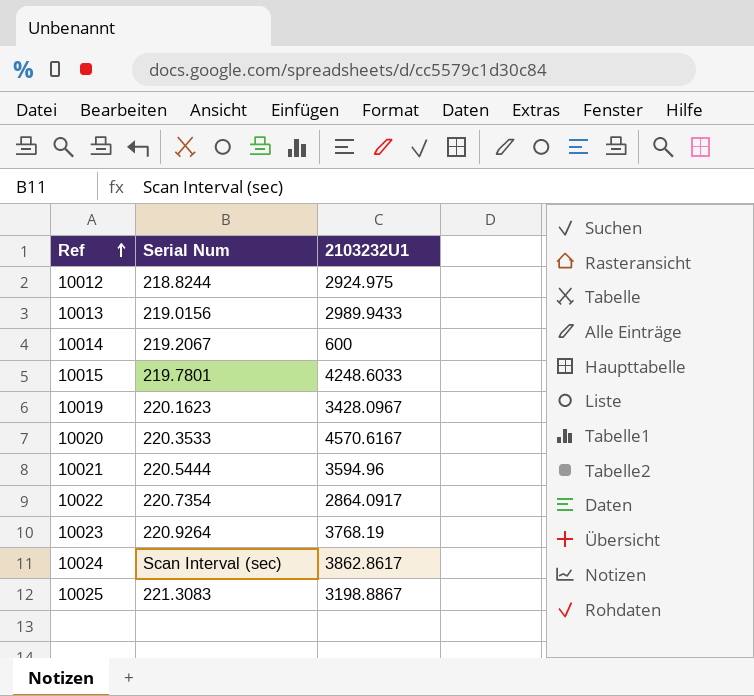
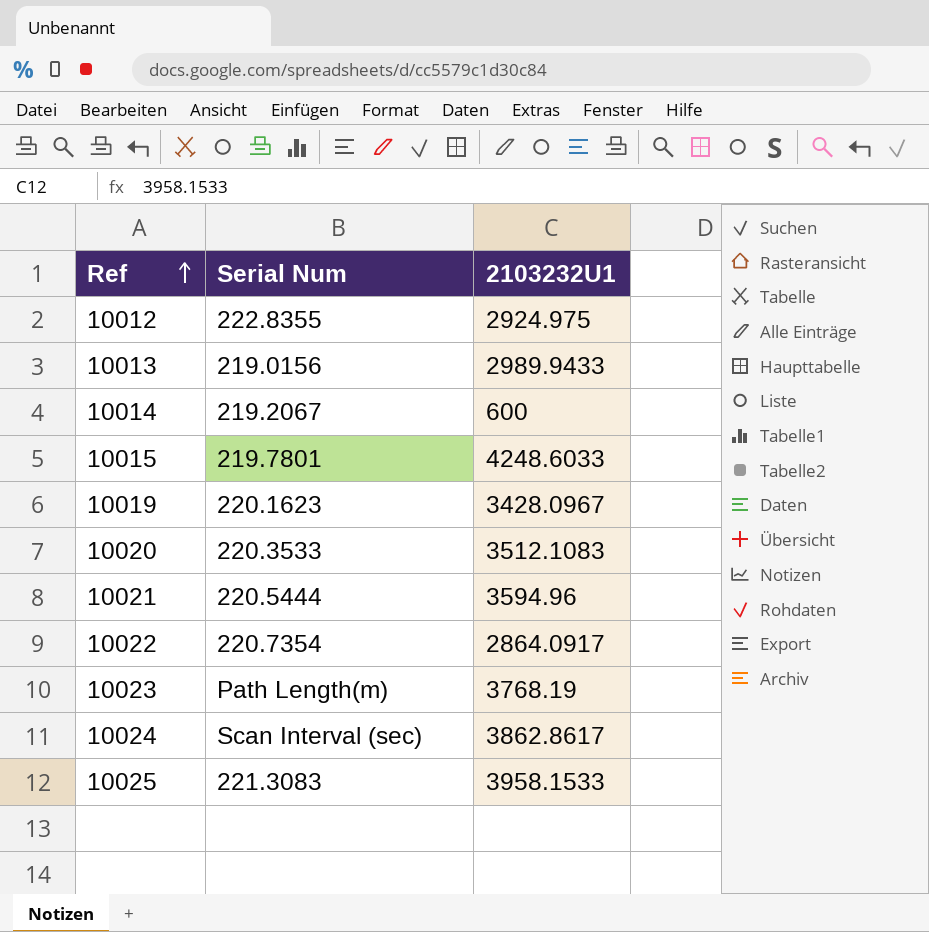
10012 | Serial Num: 218.8244 -> 222.8355
10020 | 2103232U1: 4570.6167 -> 3512.1083
10023 | Serial Num: 220.9264 -> Path Length(m)
10025 | 2103232U1: 3198.8867 -> 3958.1533

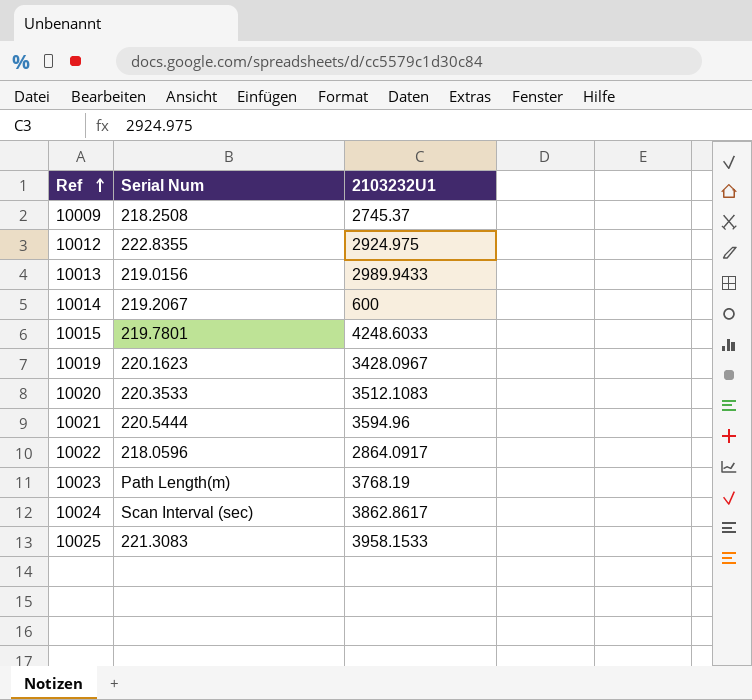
row 10009: none -> 218.2508 | 2745.37
10022 | Serial Num: 220.7354 -> 218.0596

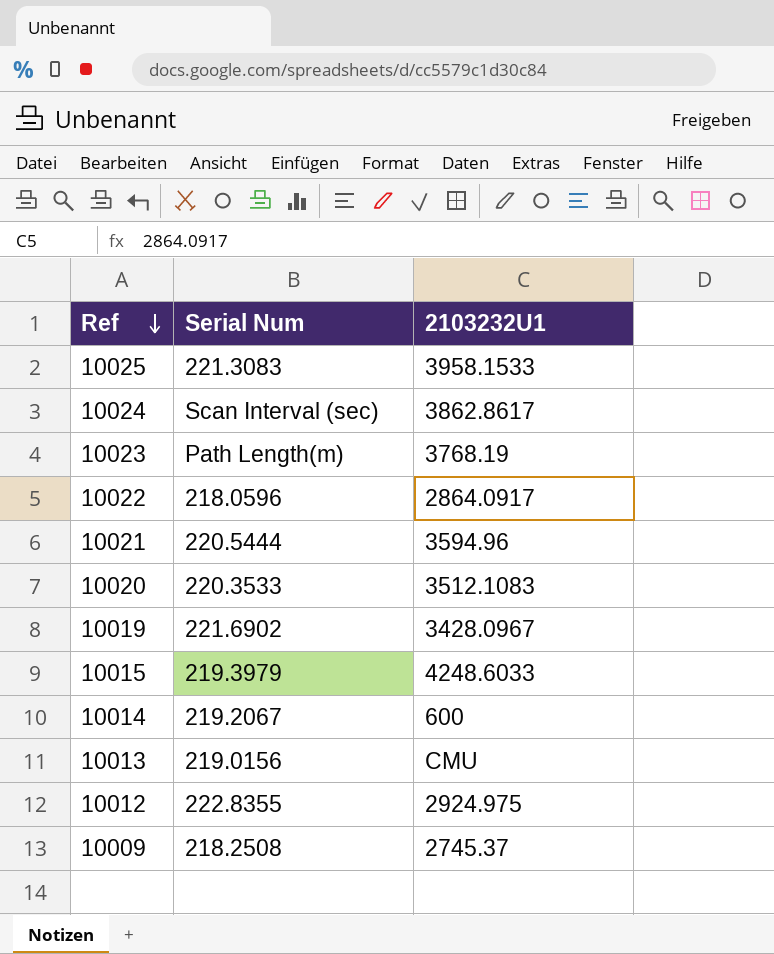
row order: Ref ascending -> Ref descending
10019 | Serial Num: 220.1623 -> 221.6902
10015 | Serial Num: 219.7801 -> 219.3979
10013 | 2103232U1: 2989.9433 -> CMU

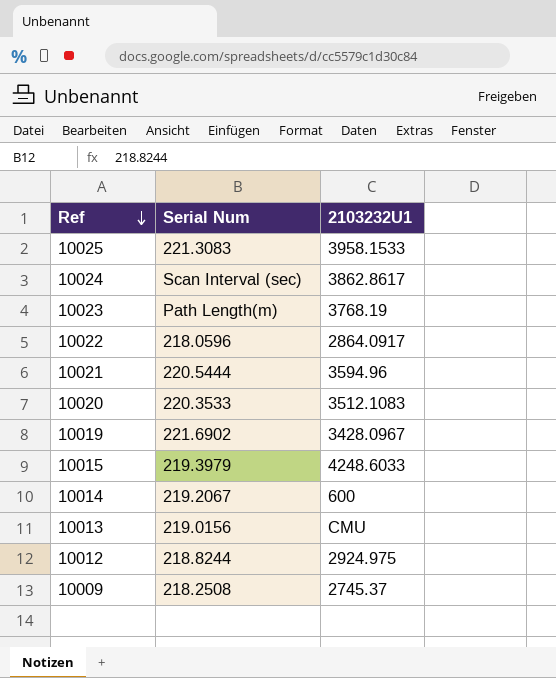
10012 | Serial Num: 222.8355 -> 218.8244

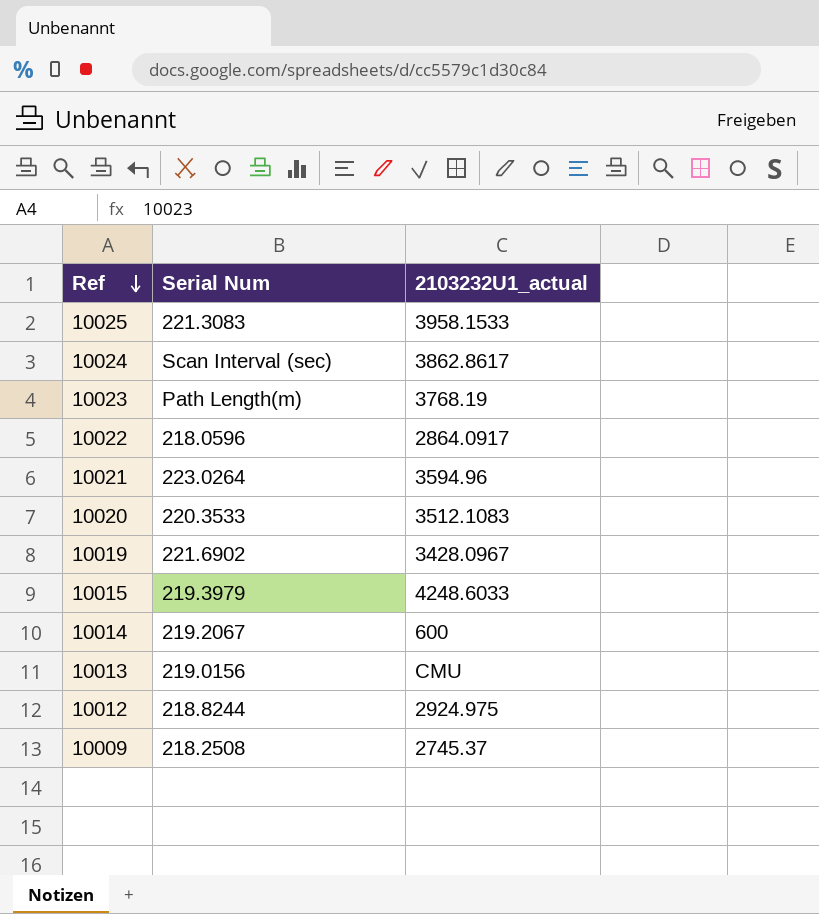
column name: 2103232U1 -> 2103232U1_actual
10021 | Serial Num: 220.5444 -> 223.0264

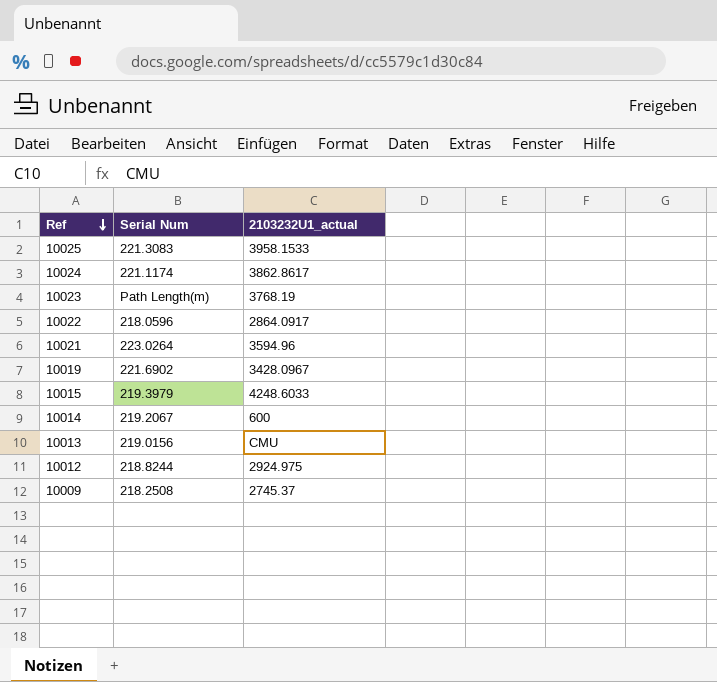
row 10020: 220.3533 | 3512.1083 -> none
10024 | Serial Num: Scan Interval (sec) -> 221.1174

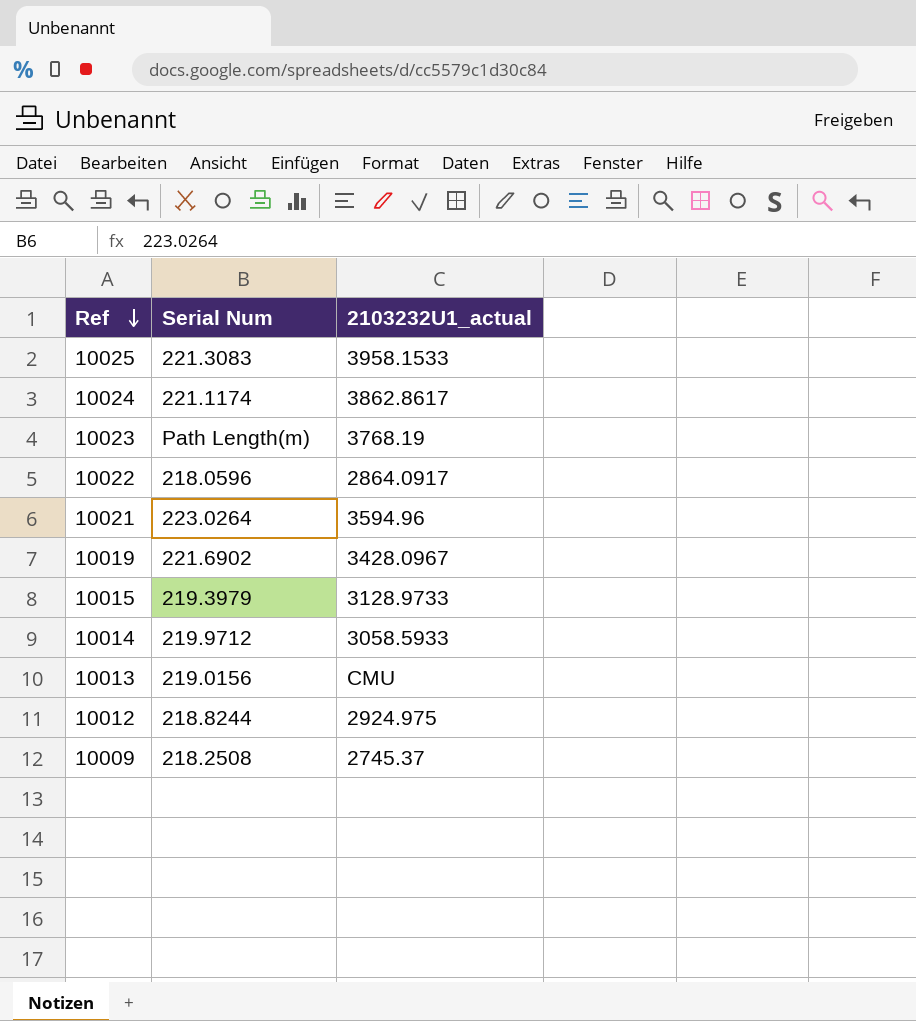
10015 | 2103232U1_actual: 4248.6033 -> 3128.9733
10014 | Serial Num: 219.2067 -> 219.9712
10014 | 2103232U1_actual: 600 -> 3058.5933

